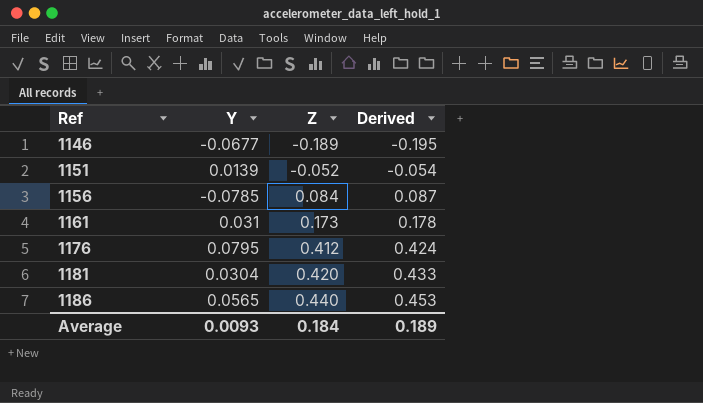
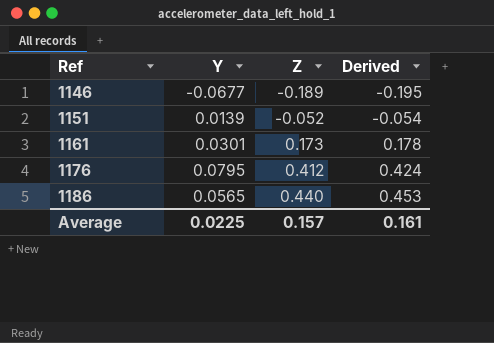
row 1156: -0.0785 | 0.084 | 0.087 -> none
row 1181: 0.0304 | 0.420 | 0.433 -> none
1161 | Y: 0.031 -> 0.0301
Average | Y: 0.0093 -> 0.0225
Average | Z: 0.184 -> 0.157
Average | Derived: 0.189 -> 0.161

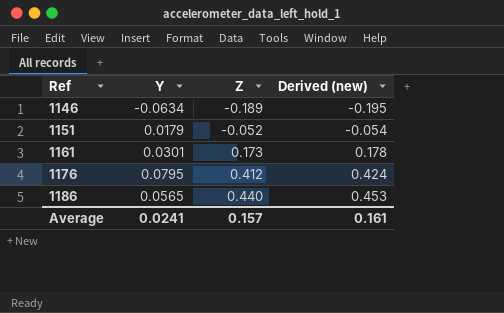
column name: Derived -> Derived (new)
1146 | Y: -0.0677 -> -0.0634
1151 | Y: 0.0139 -> 0.0179
Average | Y: 0.0225 -> 0.0241

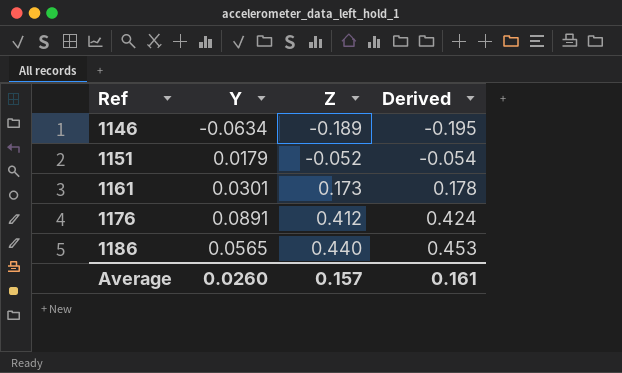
column name: Derived (new) -> Derived
1176 | Y: 0.0795 -> 0.0891
Average | Y: 0.0241 -> 0.0260

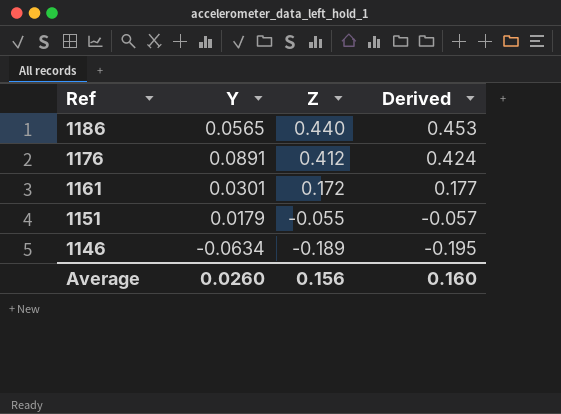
row order: Ref ascending -> Ref descending
1161 | Z: 0.173 -> 0.172
1161 | Derived: 0.178 -> 0.177
1151 | Z: -0.052 -> -0.055
1151 | Derived: -0.054 -> -0.057
Average | Z: 0.157 -> 0.156
Average | Derived: 0.161 -> 0.160

